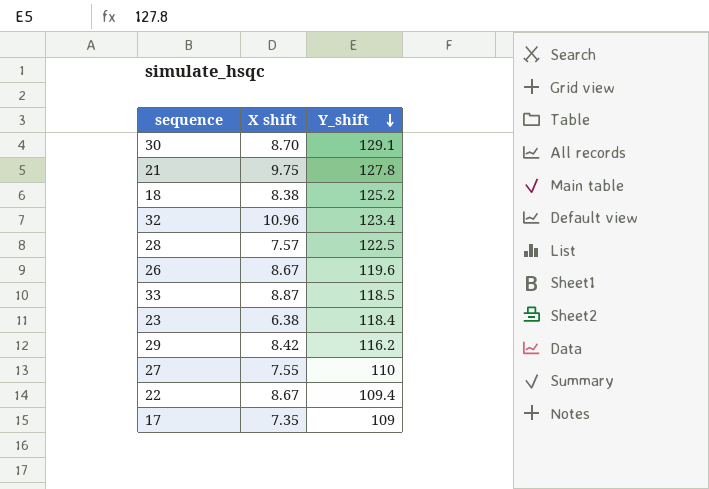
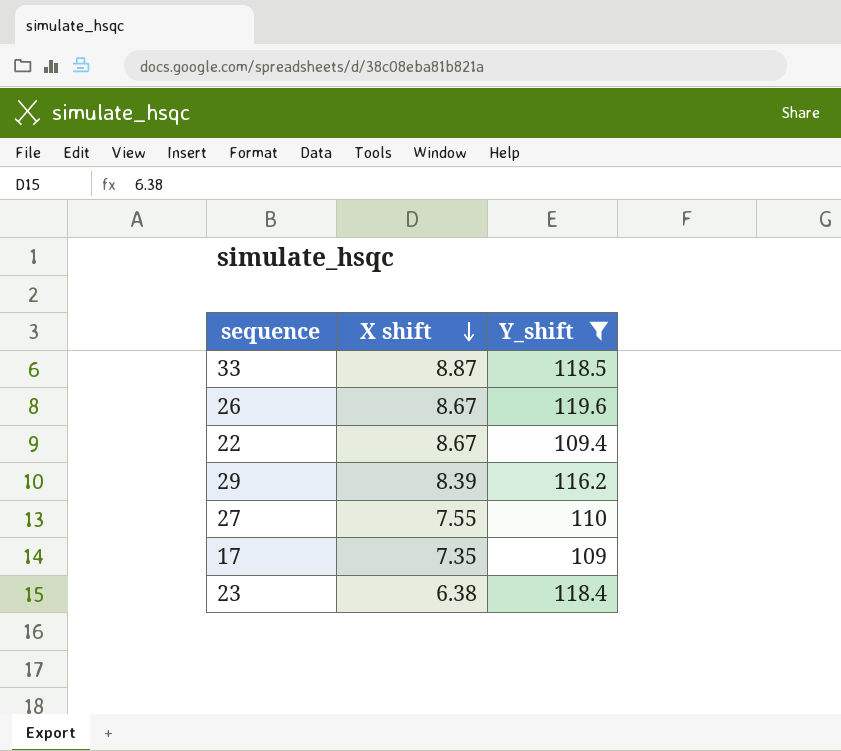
filter: none -> Y_shift <= 119.6
row order: Y_shift descending -> X shift descending
29 | X shift: 8.42 -> 8.39

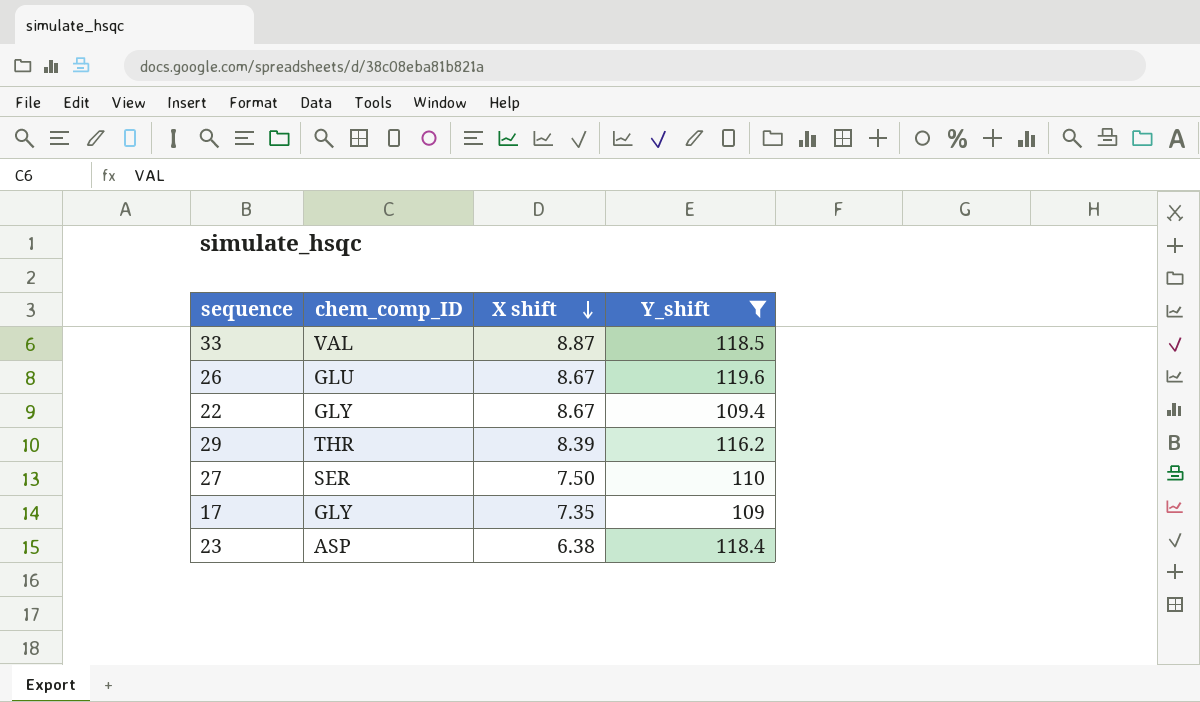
column chem_comp_ID | position: none -> 2
27 | X shift: 7.55 -> 7.50

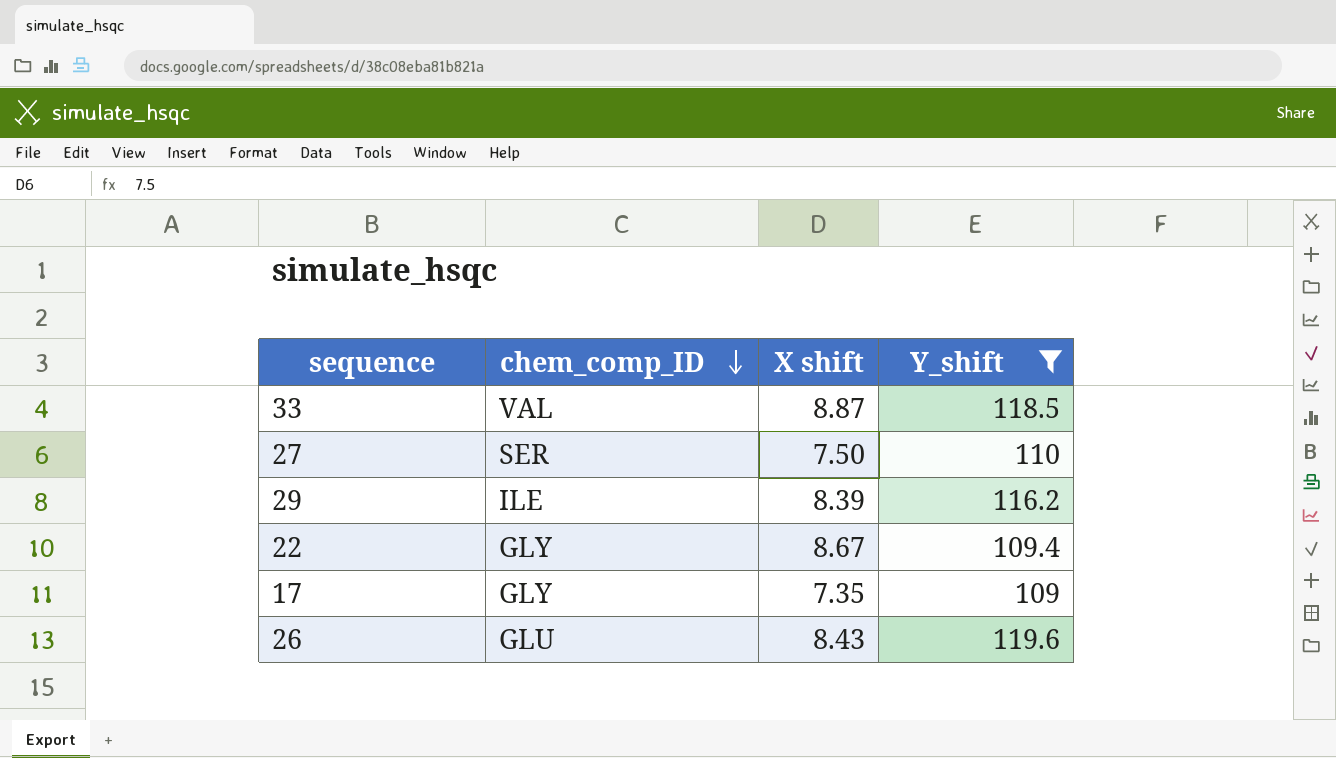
row order: X shift descending -> chem_comp_ID descending
row 23: ASP | 6.38 | 118.4 -> none
29 | chem_comp_ID: THR -> ILE
26 | X shift: 8.67 -> 8.43

